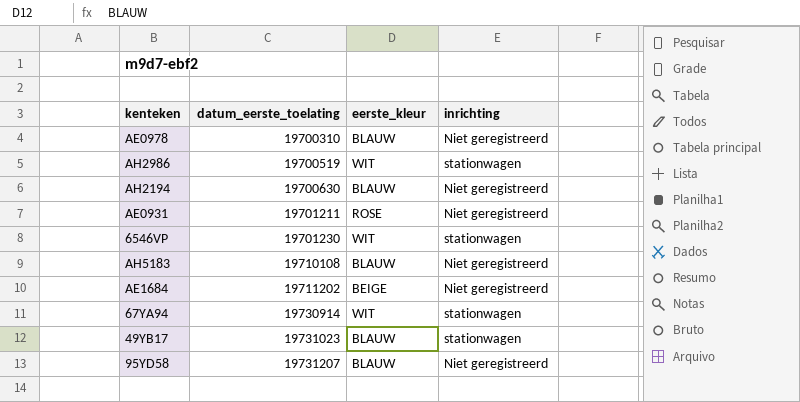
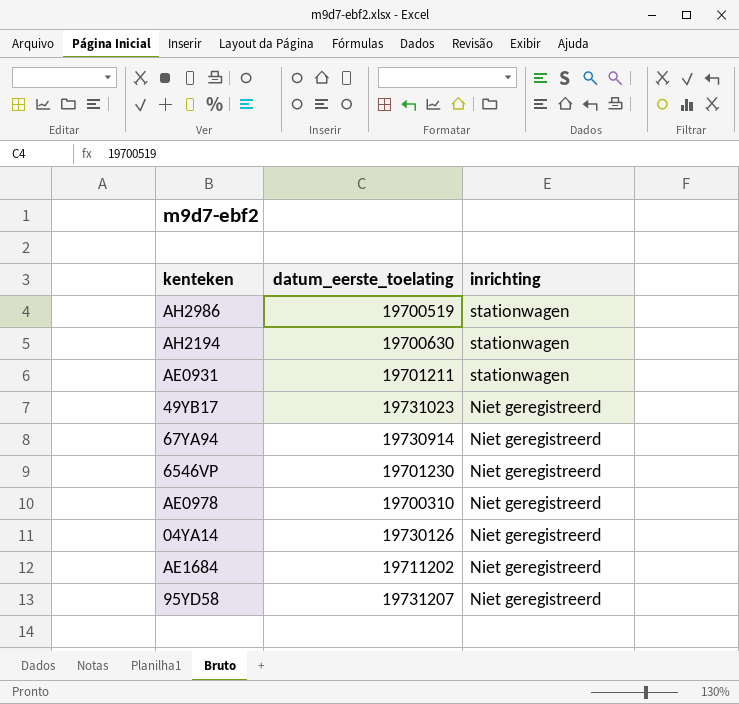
row order: datum_eerste_toelating ascending -> inrichting descending
column eerste_kleur | position: 3 -> none
row AH5183: 19710108 | BLAUW | Niet geregistreerd -> none
AH2194 | inrichting: Niet geregistreerd -> stationwagen
AE0931 | inrichting: Niet geregistreerd -> stationwagen
49YB17 | inrichting: stationwagen -> Niet geregistreerd
67YA94 | inrichting: stationwagen -> Niet geregistreerd
6546VP | inrichting: stationwagen -> Niet geregistreerd
row 04YA14: none -> 19730126 | Niet geregistreerd

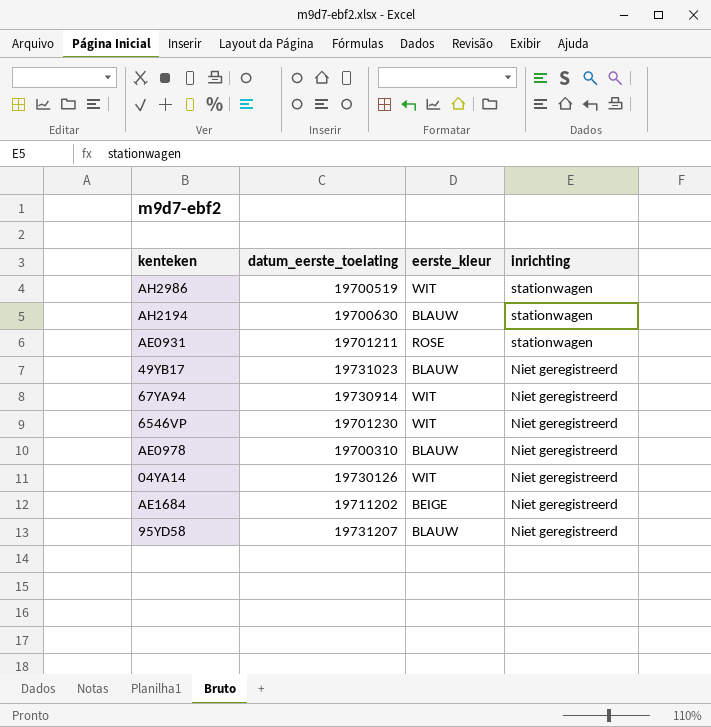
column eerste_kleur | position: none -> 3

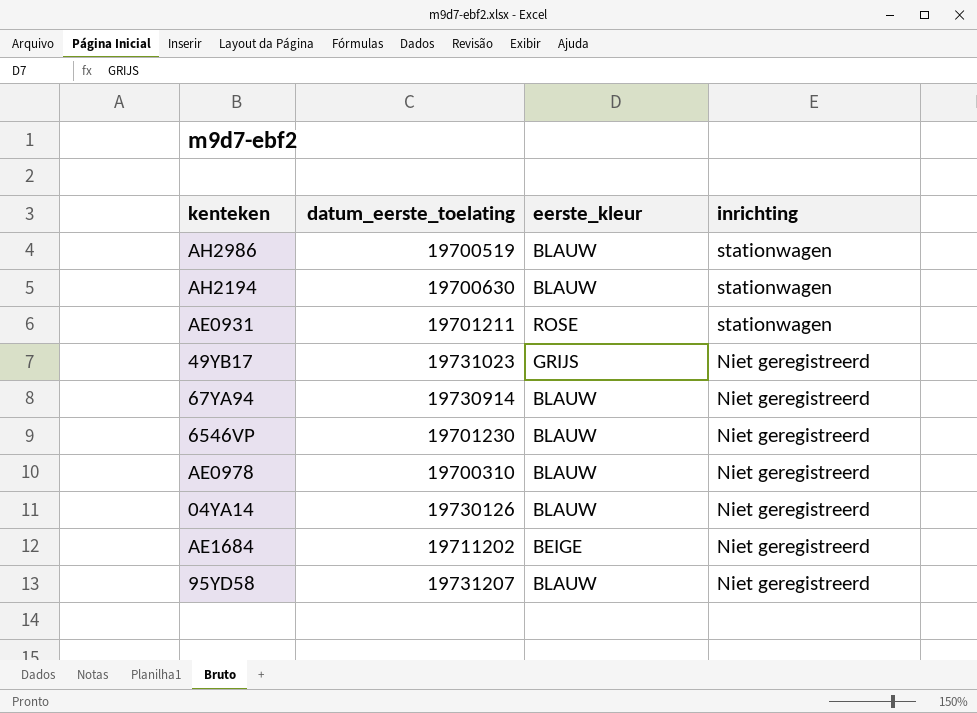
AH2986 | eerste_kleur: WIT -> BLAUW
49YB17 | eerste_kleur: BLAUW -> GRIJS
67YA94 | eerste_kleur: WIT -> BLAUW
6546VP | eerste_kleur: WIT -> BLAUW
04YA14 | eerste_kleur: WIT -> BLAUW

